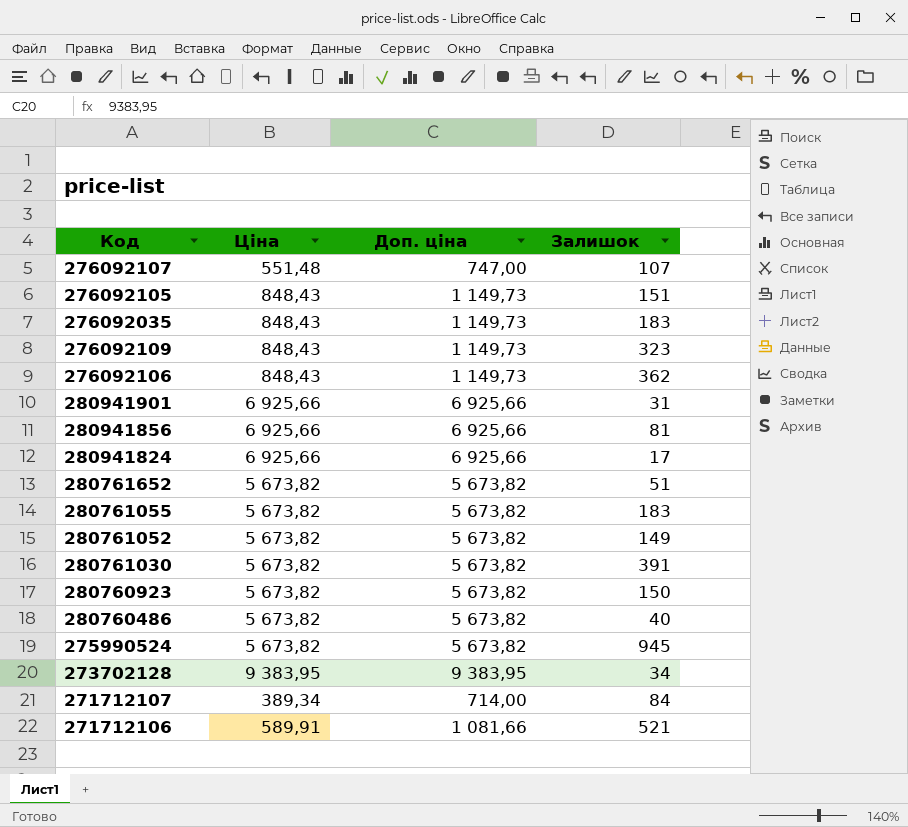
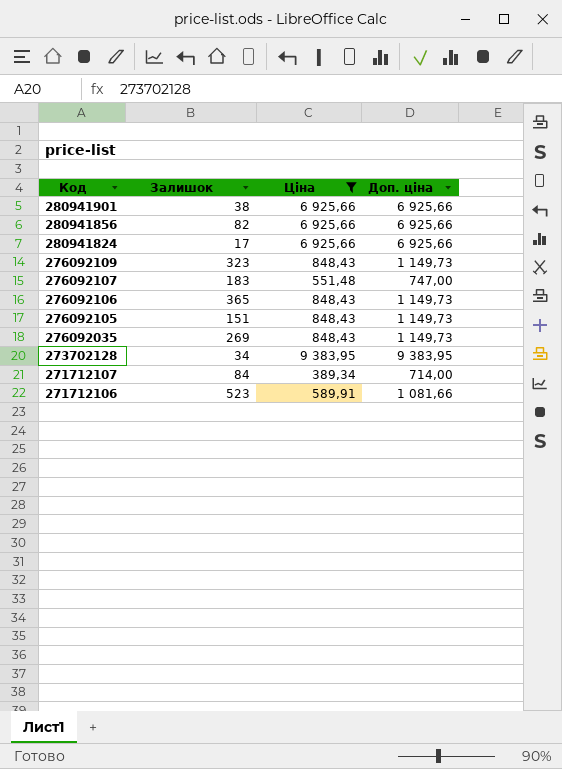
filter: none -> Ціна != 5 673,82
row order: none -> Код descending
column Залишок | position: 4 -> 2
280941901 | Залишок: 31 -> 38
280941856 | Залишок: 81 -> 82
276092107 | Залишок: 107 -> 183
276092106 | Залишок: 362 -> 365
276092035 | Залишок: 183 -> 269
271712106 | Залишок: 521 -> 523

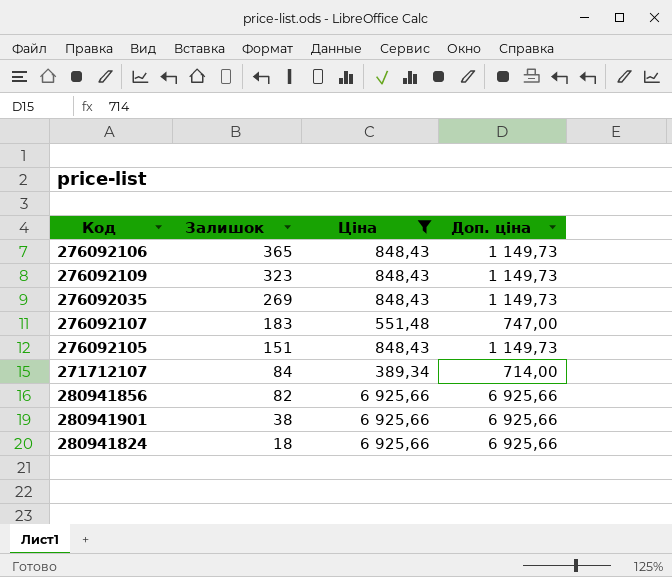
row order: Код descending -> Залишок descending
row 273702128: 34 | 9 383,95 | 9 383,95 -> none
row 271712106: 523 | 589,91 | 1 081,66 -> none
280941824 | Залишок: 17 -> 18

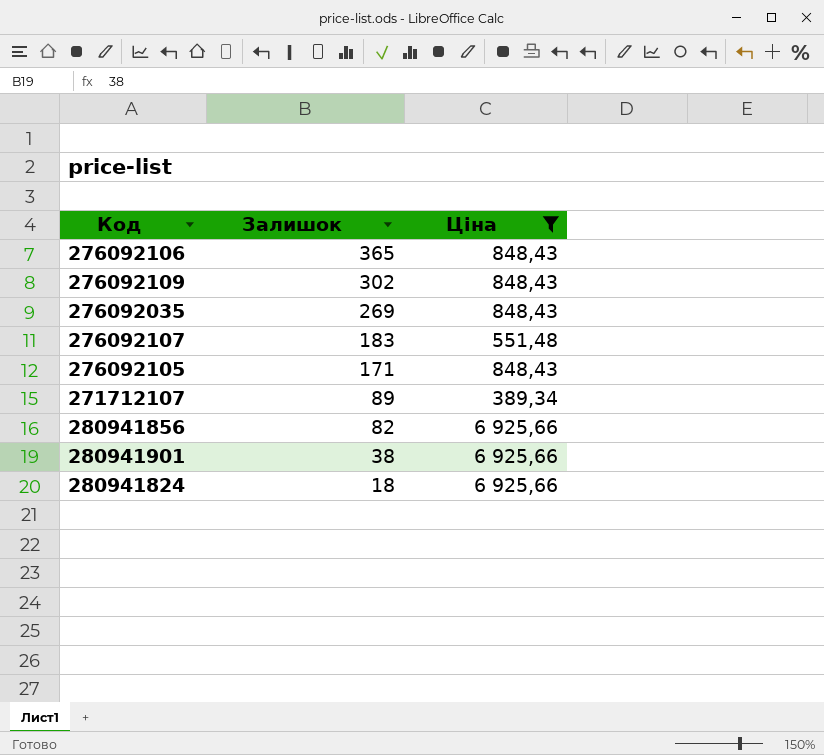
column Доп. ціна | position: 4 -> none
276092109 | Залишок: 323 -> 302
276092105 | Залишок: 151 -> 171
271712107 | Залишок: 84 -> 89

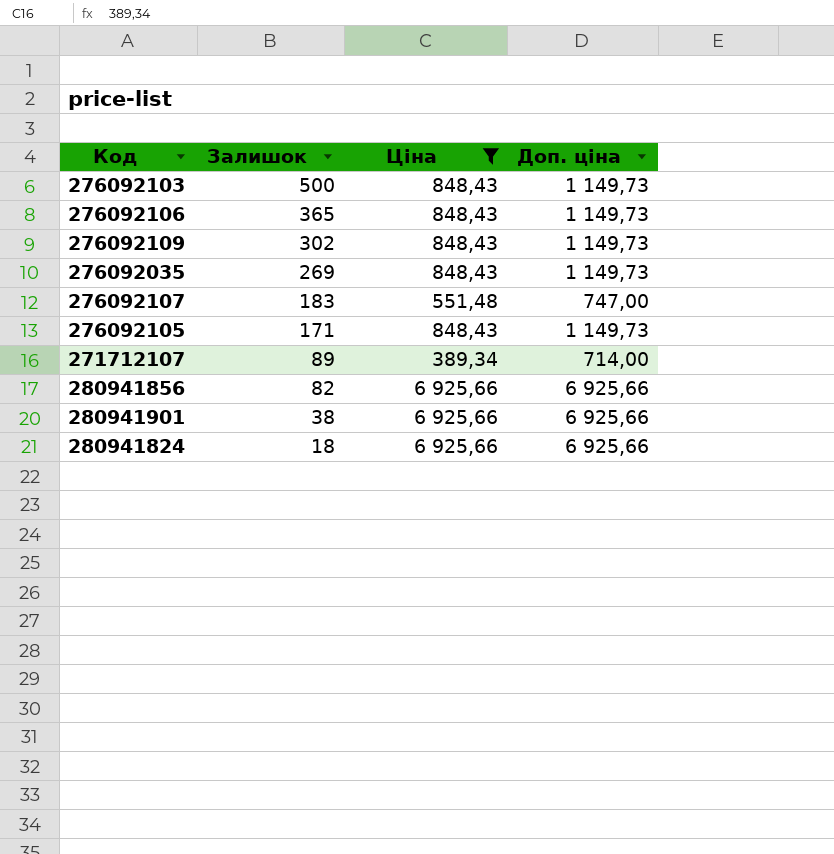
column Доп. ціна | position: none -> 4
row 276092103: none -> 500 | 848,43 | 1 149,73

